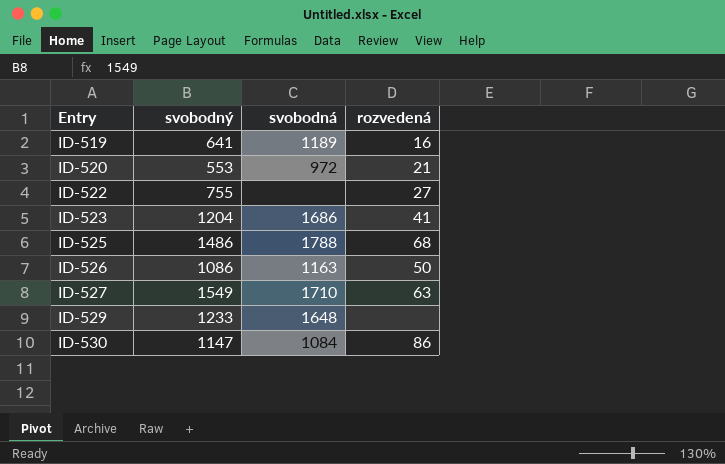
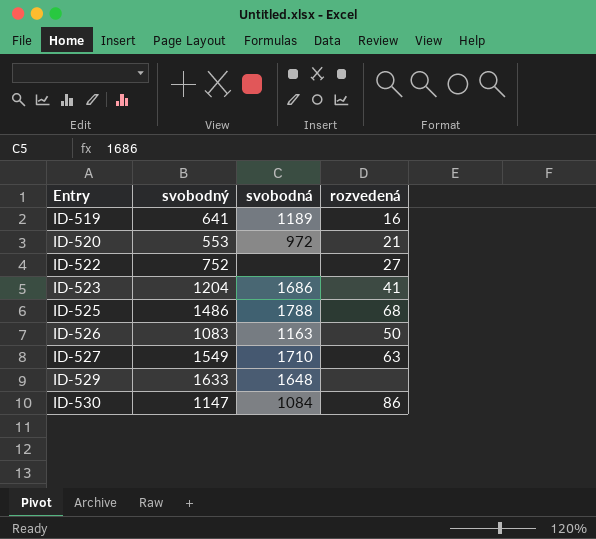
ID-522 | svobodný: 755 -> 752
ID-526 | svobodný: 1086 -> 1083
ID-529 | svobodný: 1233 -> 1633

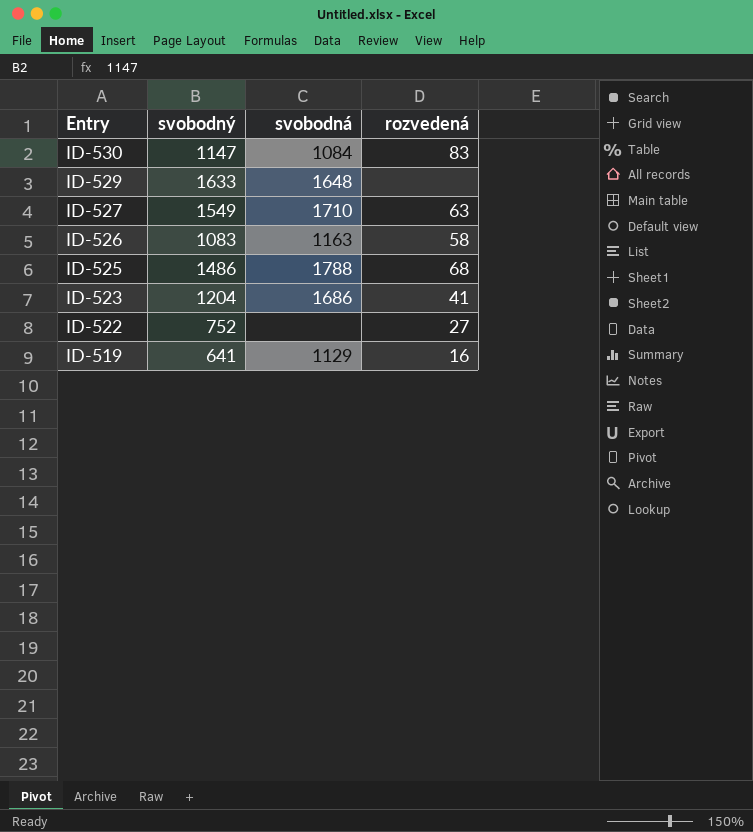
row order: Entry ascending -> Entry descending
row ID-520: 553 | 972 | 21 -> none
ID-530 | rozvedená: 86 -> 83
ID-526 | rozvedená: 50 -> 58
ID-519 | svobodná: 1189 -> 1129

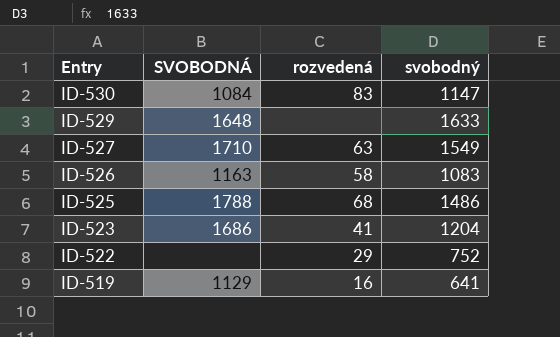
column name: svobodná -> SVOBODNÁ
column svobodný | position: 2 -> 4
ID-522 | rozvedená: 27 -> 29

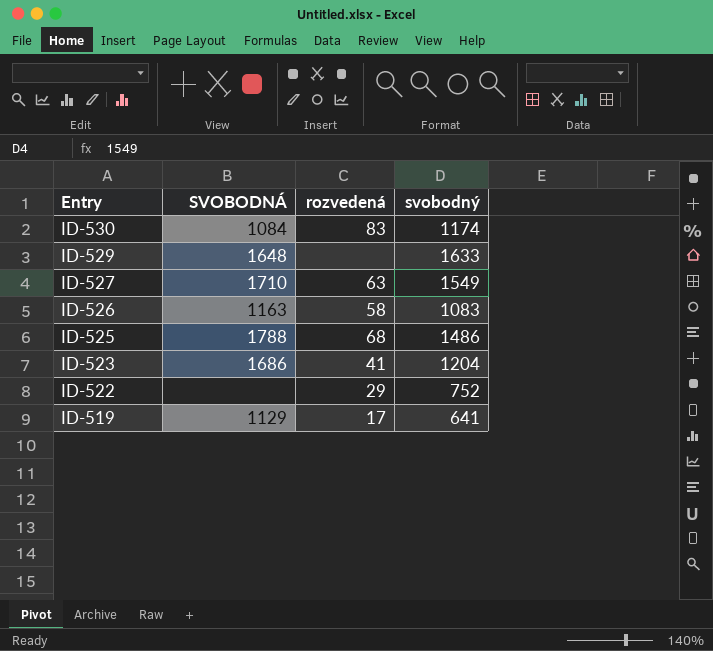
ID-530 | svobodný: 1147 -> 1174
ID-519 | rozvedená: 16 -> 17

